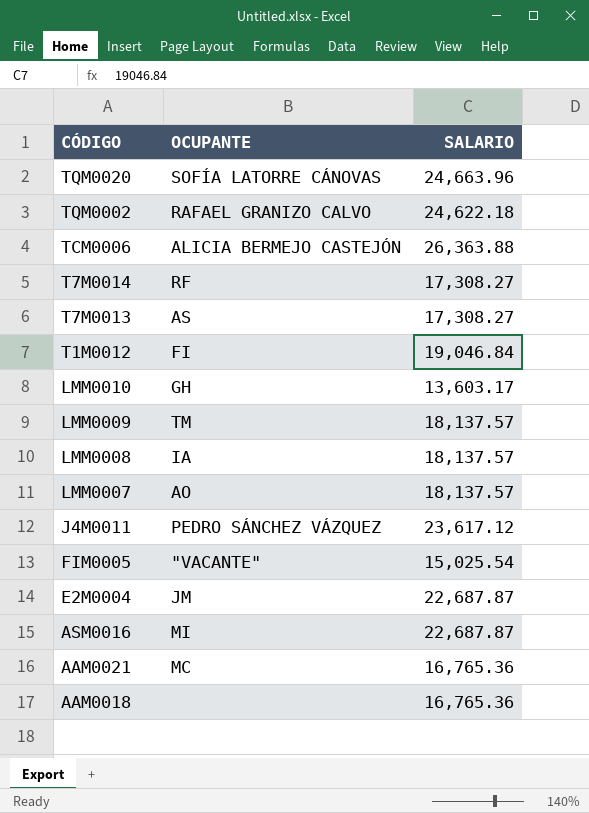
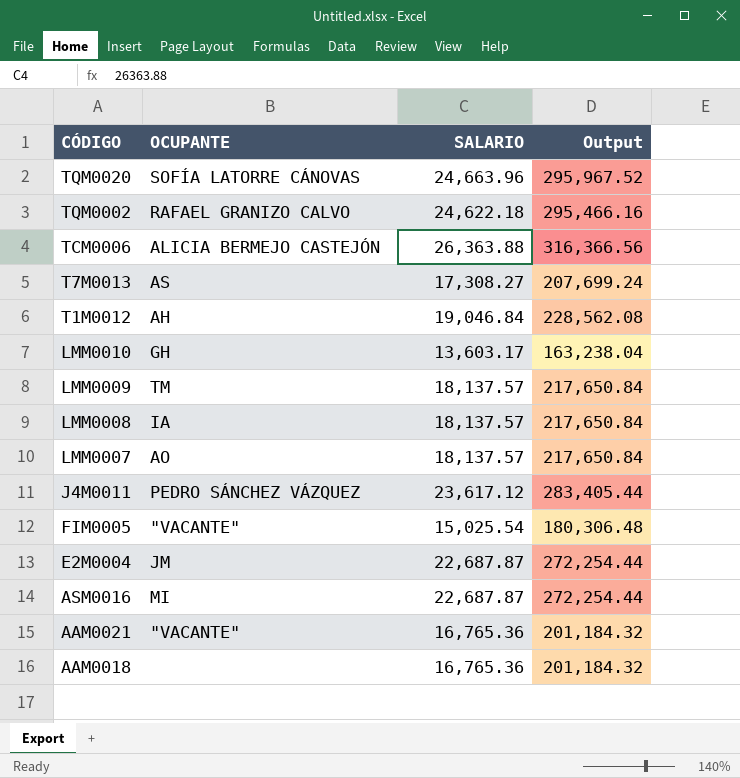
column Output | formula: none -> [SALARIO] * 12
row T7M0014: RF | 17,308.27 -> none
T1M0012 | OCUPANTE: FI -> AH
AAM0021 | OCUPANTE: MC -> "VACANTE"

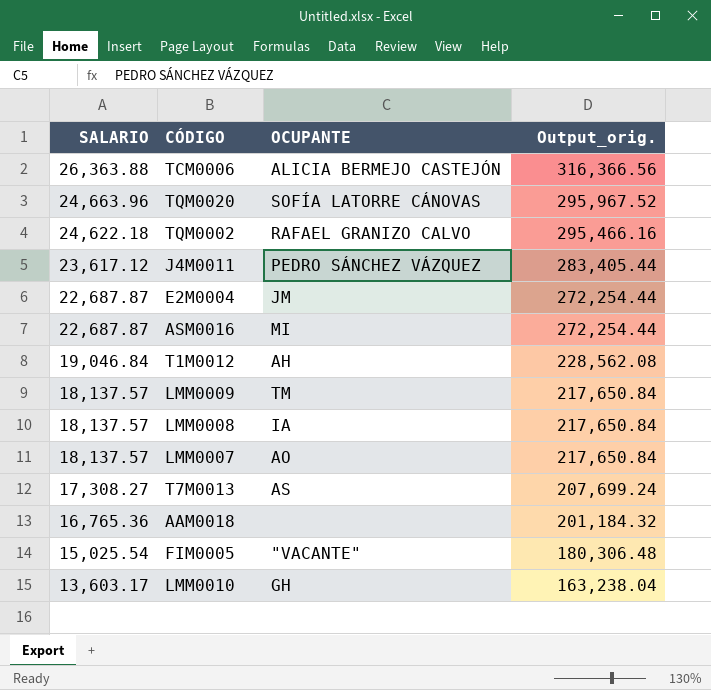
row order: CÓDIGO descending -> SALARIO descending
column SALARIO | position: 3 -> 1
column name: Output -> Output_orig.
row AAM0021: "VACANTE" | 16,765.36 | 201,184.32 -> none

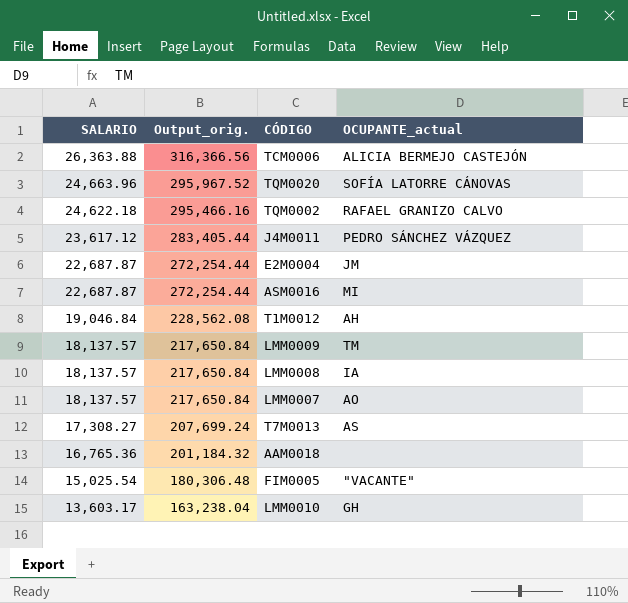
column Output_orig. | position: 4 -> 2
column name: OCUPANTE -> OCUPANTE_actual

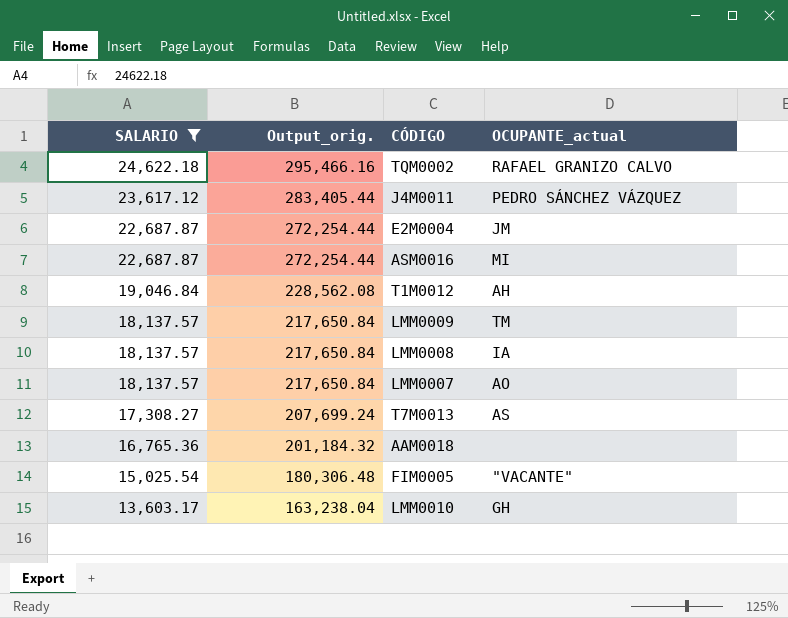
filter: none -> SALARIO <= 24,622.18

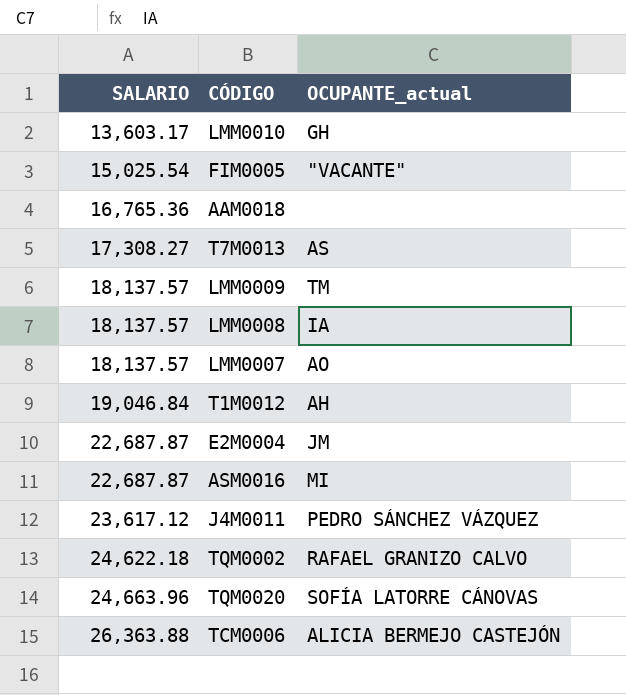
filter: SALARIO <= 24,622.18 -> none
row order: SALARIO descending -> SALARIO ascending
column Output_orig. | formula: [SALARIO] * 12 -> none

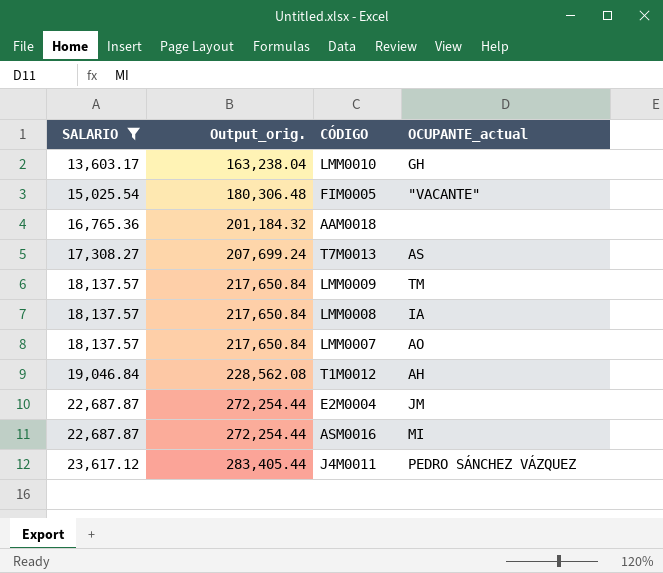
filter: none -> SALARIO <= 23,617.12
column Output_orig. | formula: none -> [SALARIO] * 12

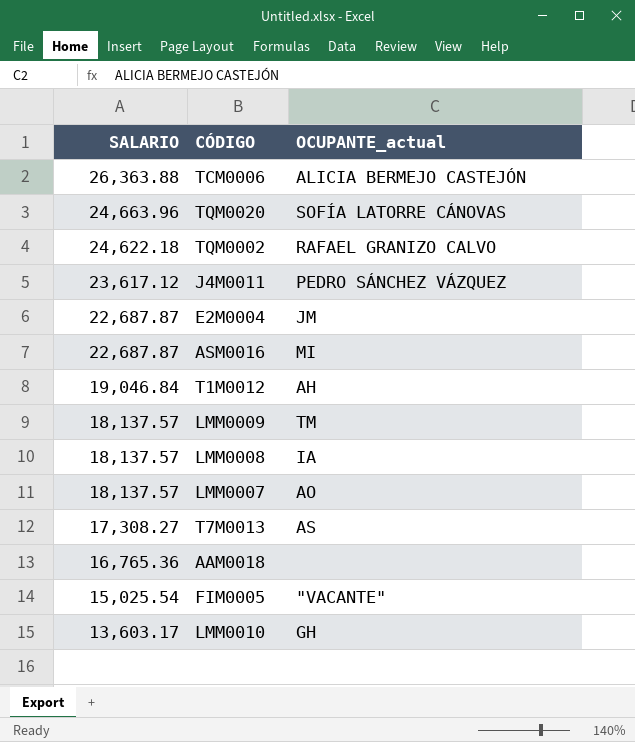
filter: SALARIO <= 23,617.12 -> none
row order: SALARIO ascending -> SALARIO descending
column Output_orig. | formula: [SALARIO] * 12 -> none

